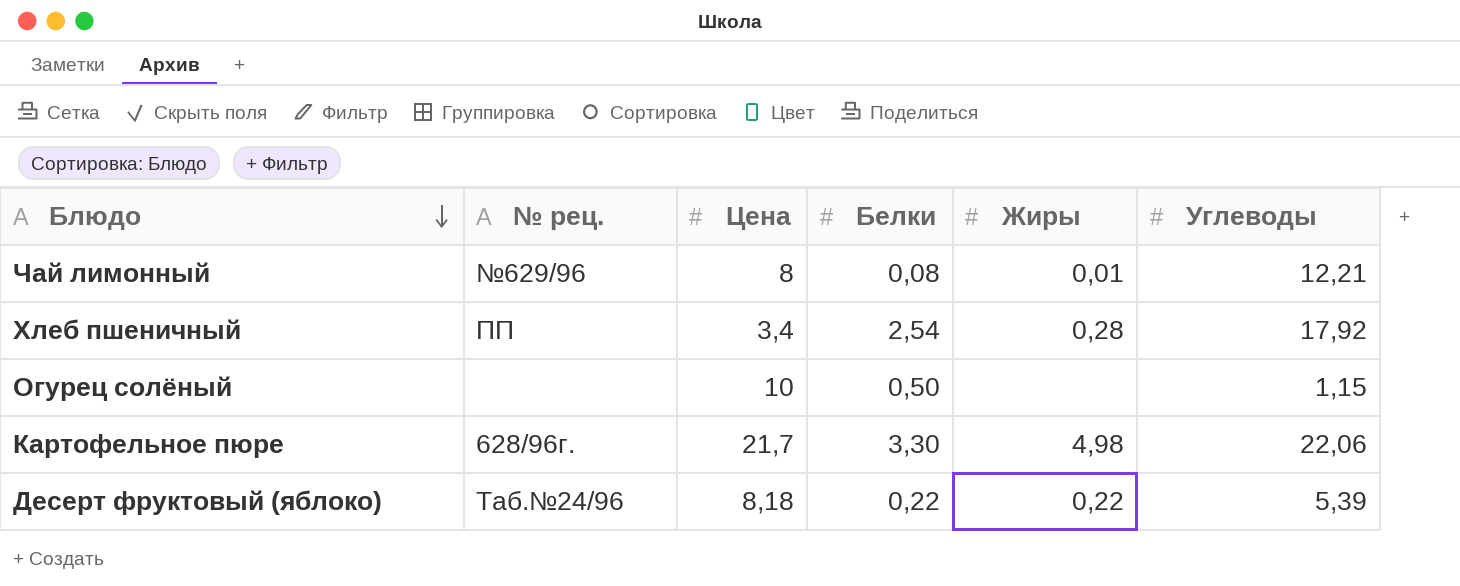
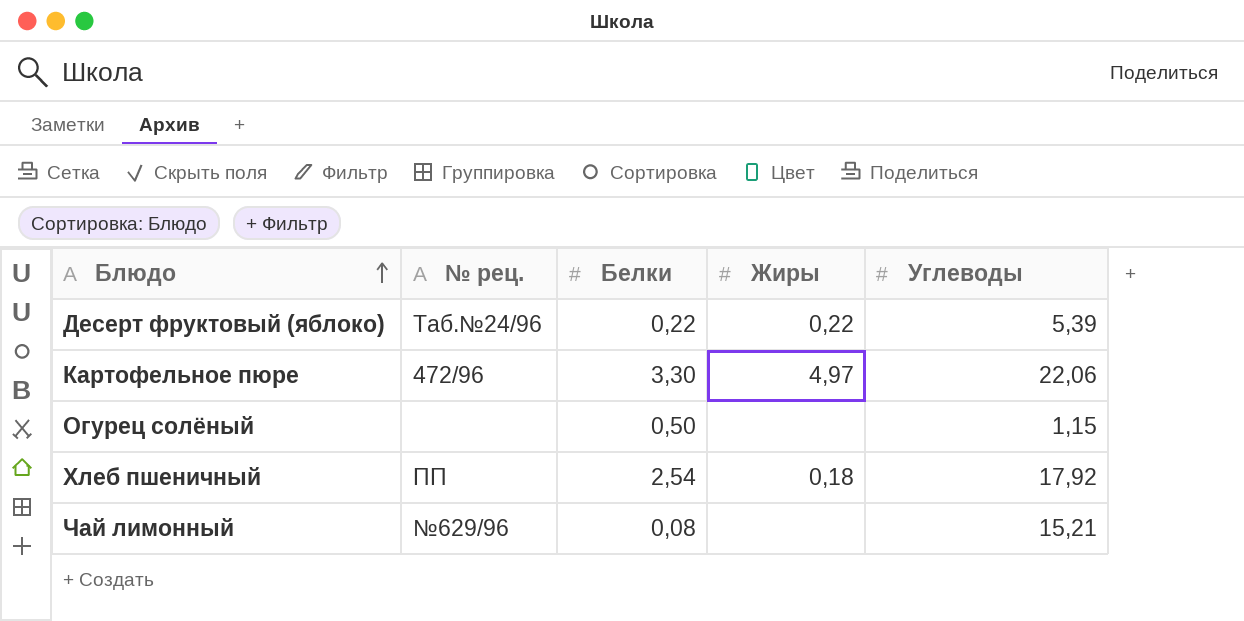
row order: Блюдо descending -> Блюдо ascending
column Цена | position: 3 -> none
Картофельное пюре | № рец.: 628/96г. -> 472/96
Картофельное пюре | Жиры: 4,98 -> 4,97
Хлеб пшеничный | Жиры: 0,28 -> 0,18
Чай лимонный | Жиры: 0,01 -> none
Чай лимонный | Углеводы: 12,21 -> 15,21

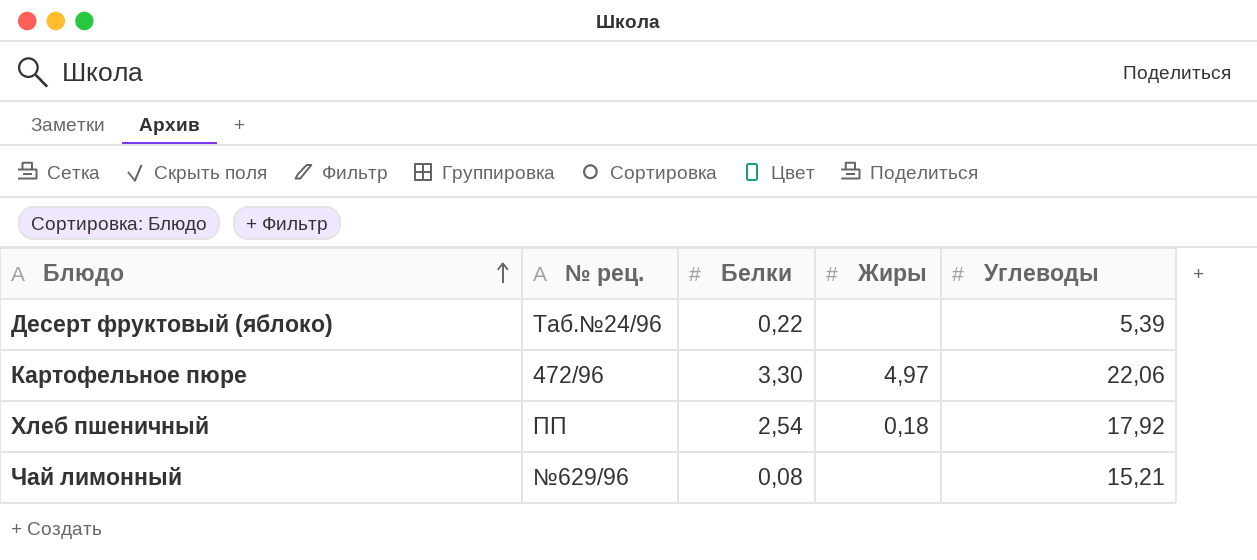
row Огурец солёный: none | 0,50 | none | 1,15 -> none
Десерт фруктовый (яблоко) | Жиры: 0,22 -> none

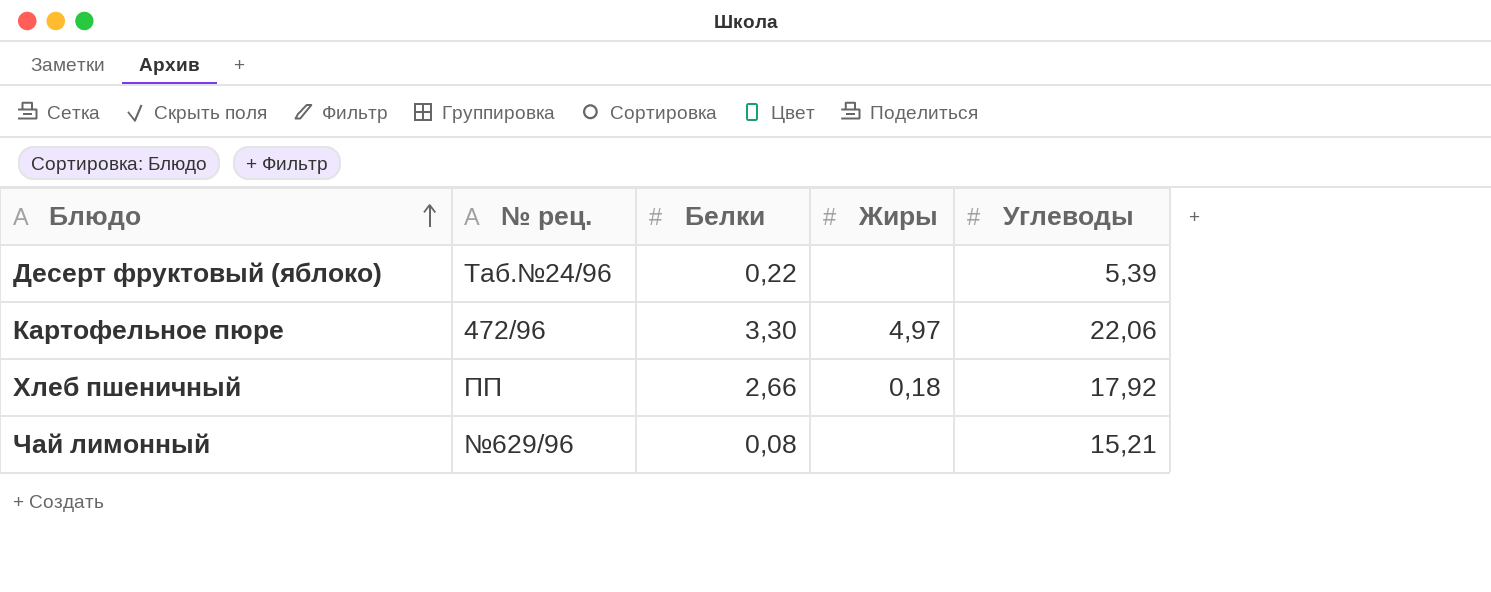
Хлеб пшеничный | Белки: 2,54 -> 2,66

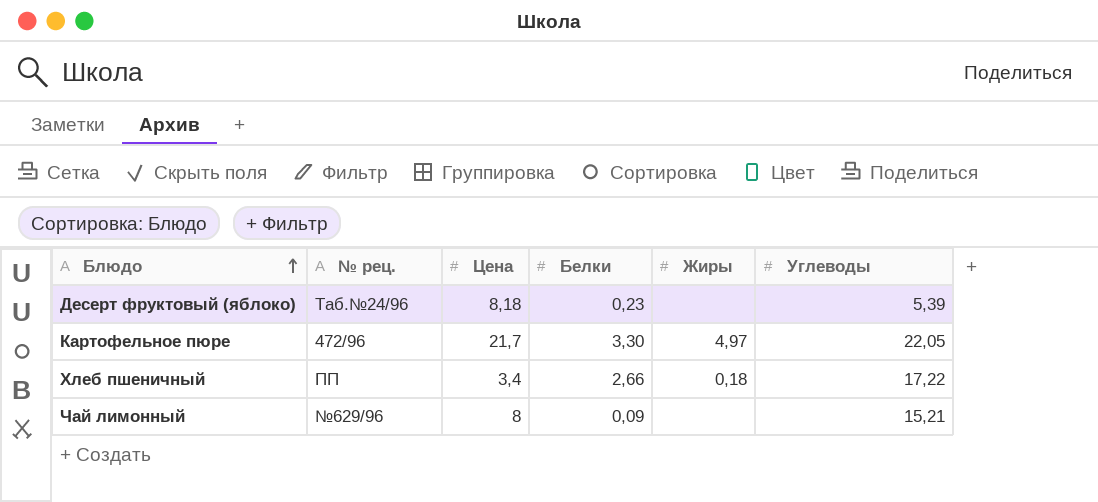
column Цена | position: none -> 3
Десерт фруктовый (яблоко) | Белки: 0,22 -> 0,23
Картофельное пюре | Углеводы: 22,06 -> 22,05
Хлеб пшеничный | Углеводы: 17,92 -> 17,22
Чай лимонный | Белки: 0,08 -> 0,09

